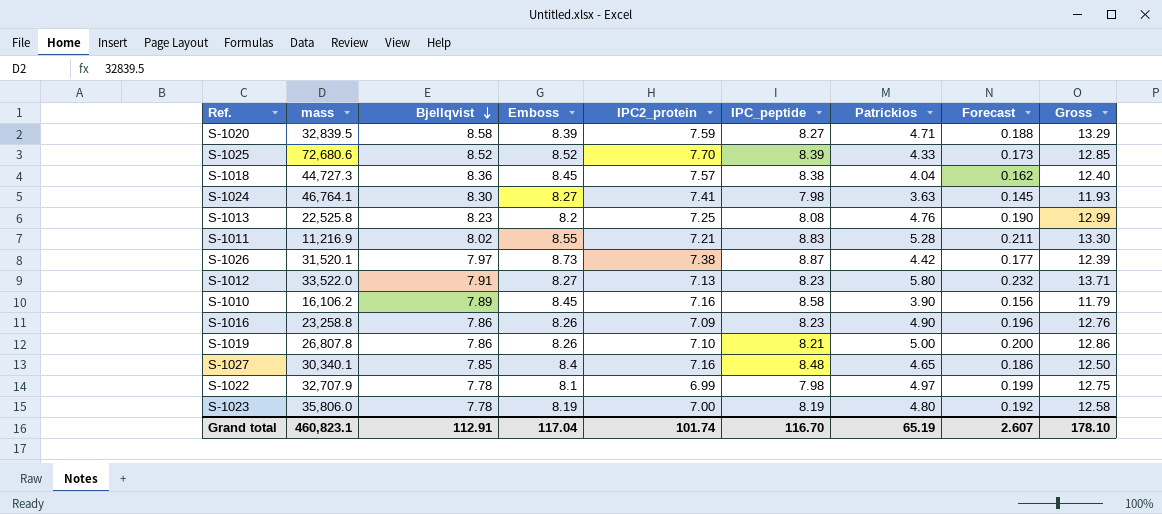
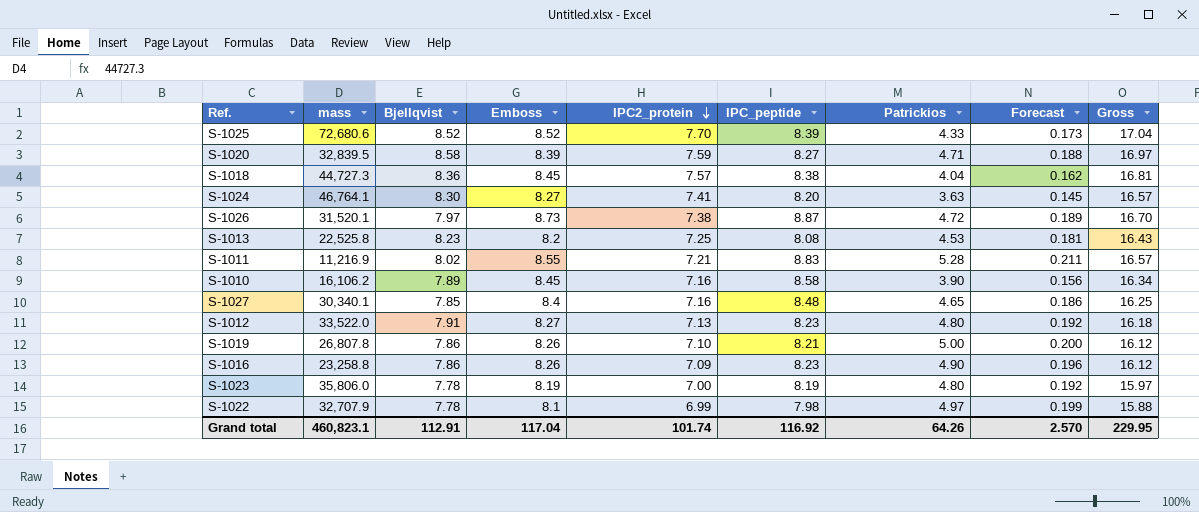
row order: Bjellqvist descending -> IPC2_protein descending
column Gross | formula: [Bjellqvist] + [Patrickios] -> [Bjellqvist] + [Emboss]
S-1024 | IPC_peptide: 7.98 -> 8.20
S-1026 | Patrickios: 4.42 -> 4.72
S-1026 | Forecast: 0.177 -> 0.189
S-1013 | Patrickios: 4.76 -> 4.53
S-1013 | Forecast: 0.190 -> 0.181
S-1012 | Patrickios: 5.80 -> 4.80
S-1012 | Forecast: 0.232 -> 0.192
Grand total | IPC_peptide: 116.70 -> 116.92
Grand total | Patrickios: 65.19 -> 64.26
Grand total | Forecast: 2.607 -> 2.570
Grand total | Gross: 178.10 -> 229.95

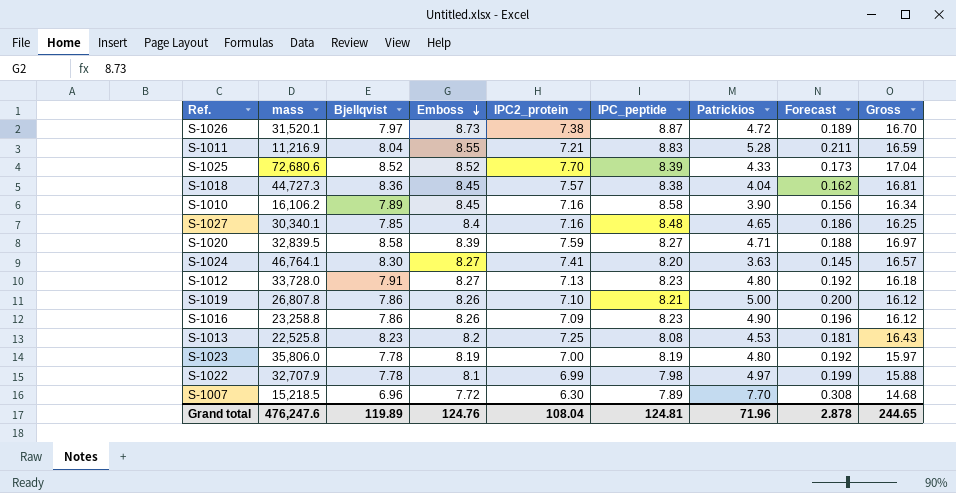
row order: IPC2_protein descending -> Emboss descending
S-1011 | Bjellqvist: 8.02 -> 8.04
S-1011 | Gross: 16.57 -> 16.59
S-1012 | mass: 33,522.0 -> 33,728.0
row S-1007: none -> 15,218.5 | 6.96 | 7.72 | 6.30 | 7.89 | 7.70 | 0.308 | 14.68
Grand total | mass: 460,823.1 -> 476,247.6
Grand total | Bjellqvist: 112.91 -> 119.89
Grand total | Emboss: 117.04 -> 124.76
Grand total | IPC2_protein: 101.74 -> 108.04
Grand total | IPC_peptide: 116.92 -> 124.81
Grand total | Patrickios: 64.26 -> 71.96
Grand total | Forecast: 2.570 -> 2.878
Grand total | Gross: 229.95 -> 244.65

